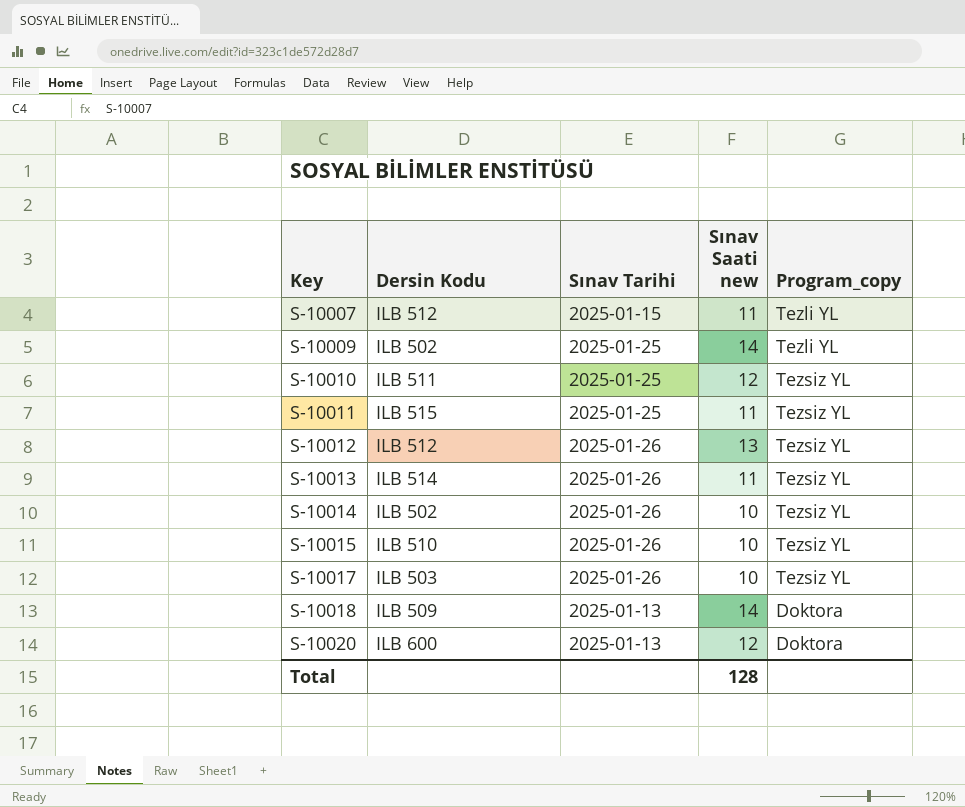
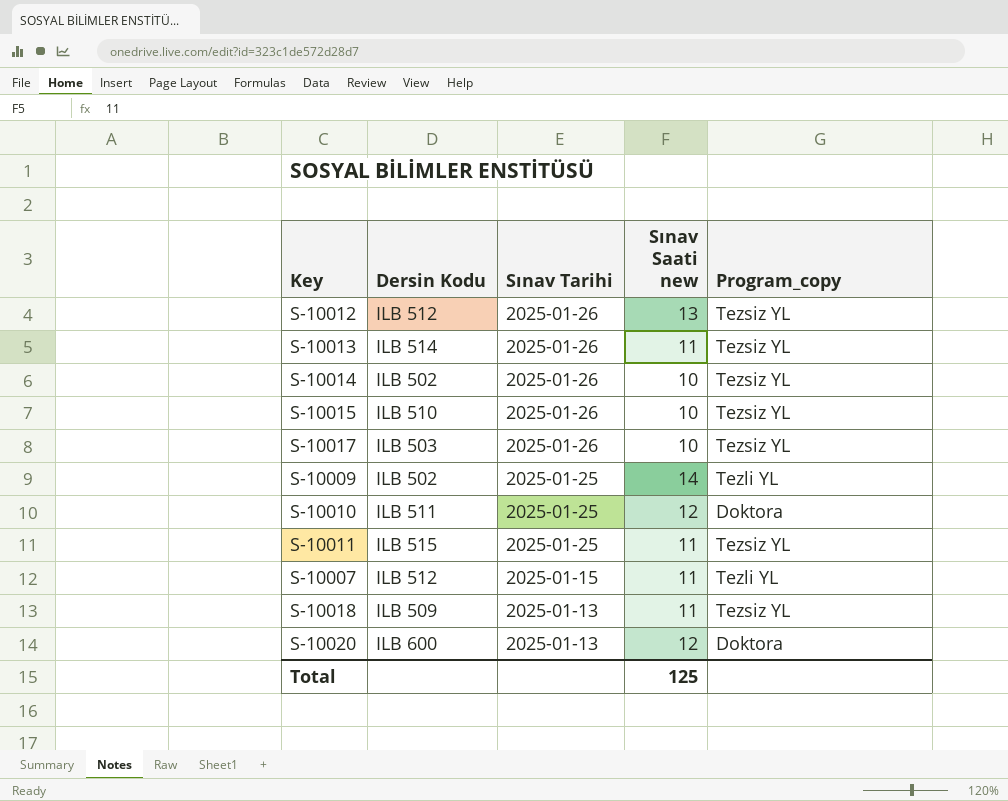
row order: Key ascending -> Sınav Tarihi descending
S-10010 | Program_copy: Tezsiz YL -> Doktora
S-10018 | Sınav Saati new: 14 -> 11
S-10018 | Program_copy: Doktora -> Tezsiz YL
Total | Sınav Saati new: 128 -> 125

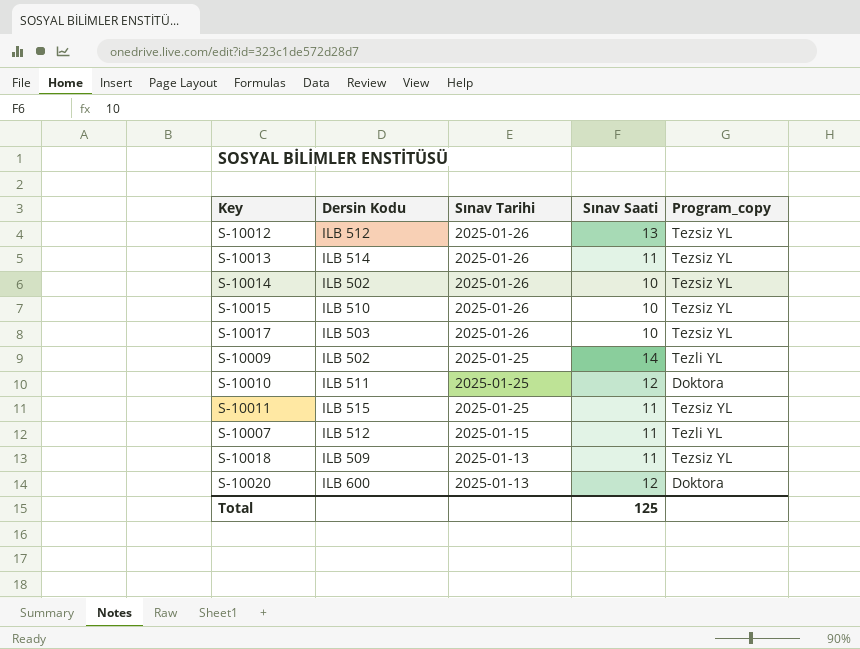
column name: Sınav Saati new -> Sınav Saati

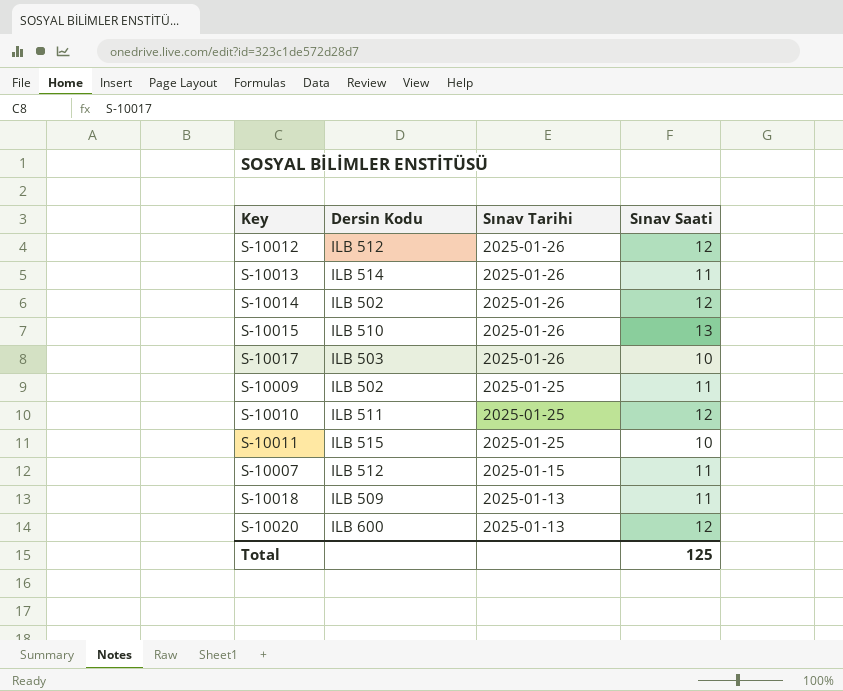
column Program_copy | position: 5 -> none
S-10012 | Sınav Saati: 13 -> 12
S-10014 | Sınav Saati: 10 -> 12
S-10015 | Sınav Saati: 10 -> 13
S-10009 | Sınav Saati: 14 -> 11
S-10011 | Sınav Saati: 11 -> 10

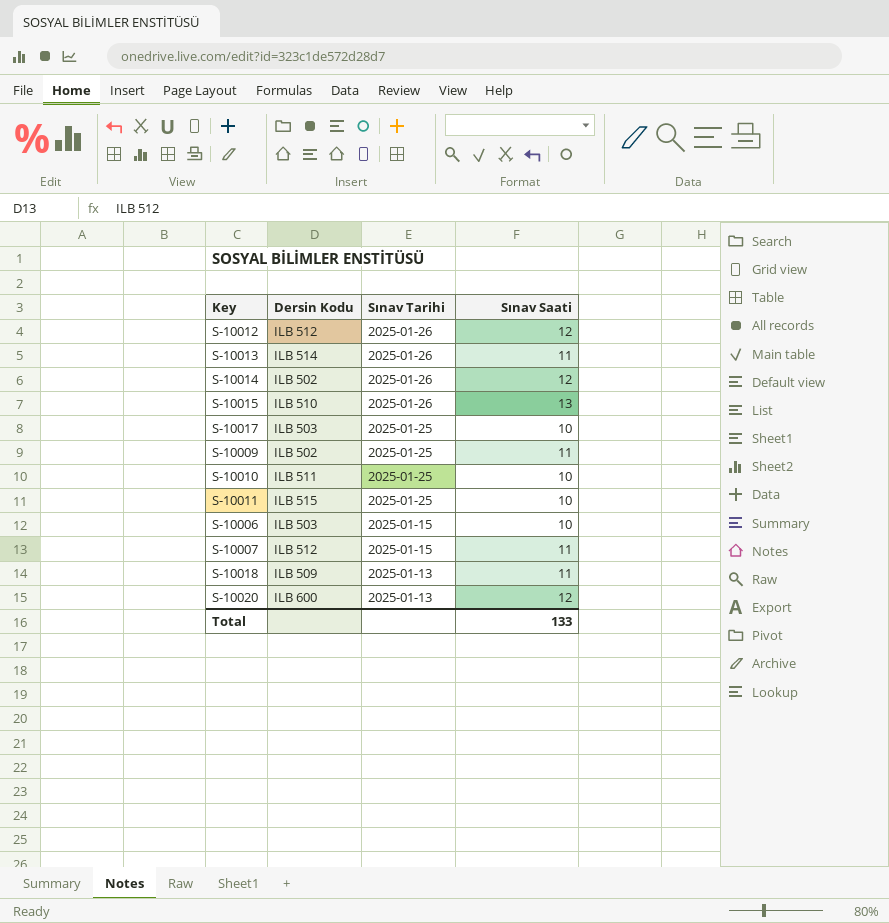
S-10017 | Sınav Tarihi: 2025-01-26 -> 2025-01-25
S-10010 | Sınav Saati: 12 -> 10
row S-10006: none -> ILB 503 | 2025-01-15 | 10
Total | Sınav Saati: 125 -> 133

